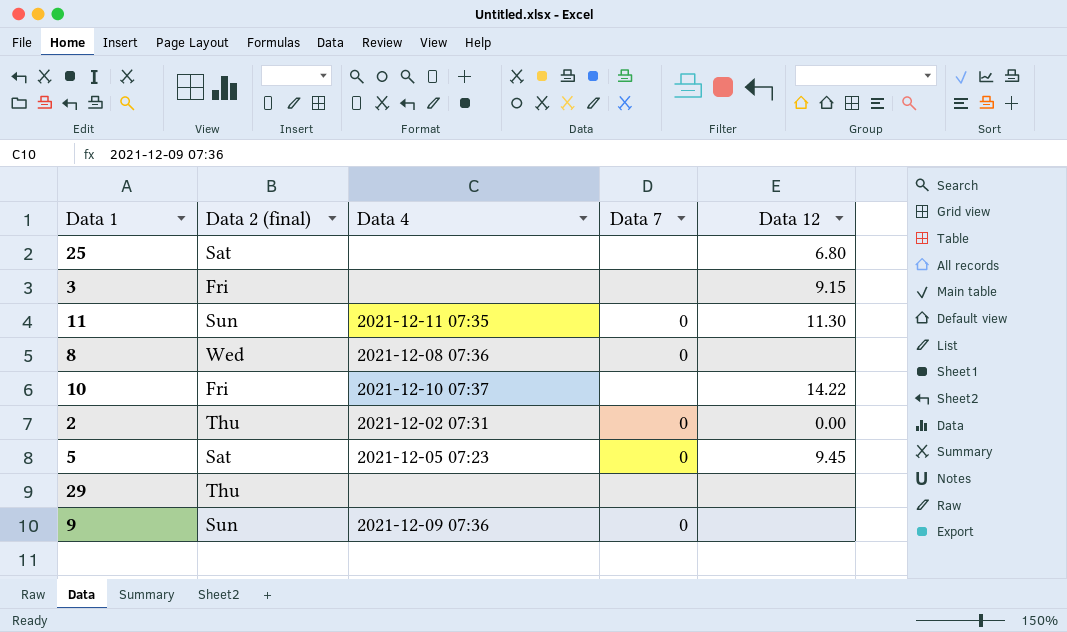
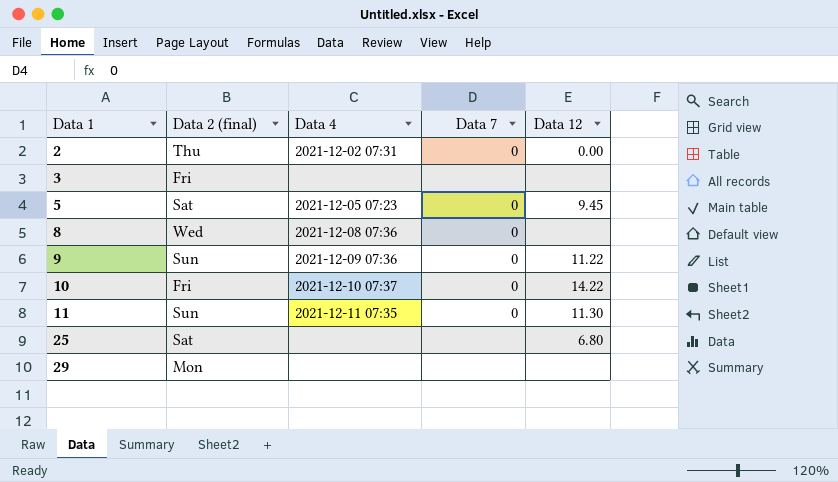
row order: none -> Data 1 ascending
3 | Data 12: 9.15 -> none
9 | Data 12: none -> 11.22
10 | Data 7: none -> 0
29 | Data 2 (final): Thu -> Mon

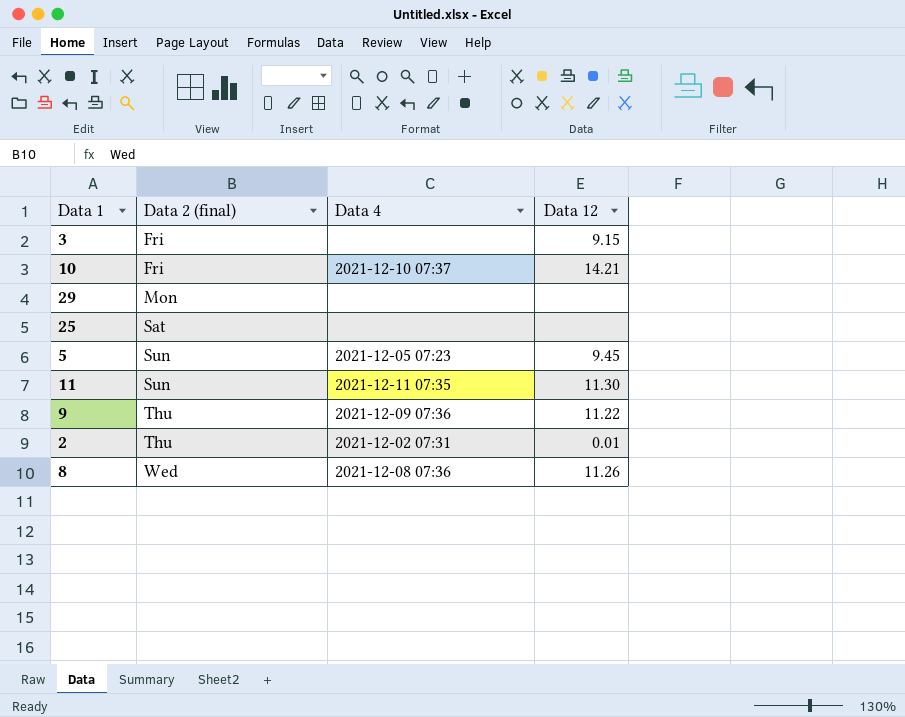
row order: Data 1 ascending -> Data 2 (final) ascending
column Data 7 | position: 4 -> none
3 | Data 12: none -> 9.15
10 | Data 12: 14.22 -> 14.21
25 | Data 12: 6.80 -> none
5 | Data 2 (final): Sat -> Sun
9 | Data 2 (final): Sun -> Thu
2 | Data 12: 0.00 -> 0.01
8 | Data 12: none -> 11.26

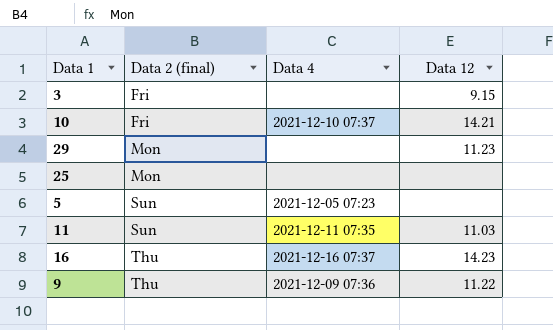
row 2: Thu | 2021-12-02 07:31 | 0.01 -> none
row 8: Wed | 2021-12-08 07:36 | 11.26 -> none
29 | Data 12: none -> 11.23
25 | Data 2 (final): Sat -> Mon
5 | Data 12: 9.45 -> none
11 | Data 12: 11.30 -> 11.03
row 16: none -> Thu | 2021-12-16 07:37 | 14.23

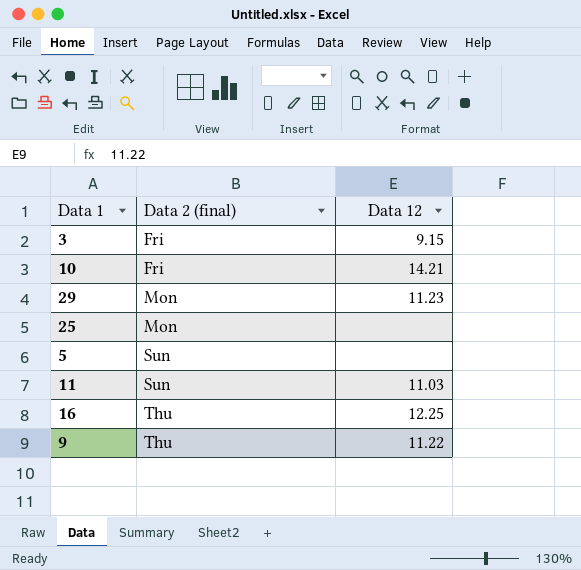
column Data 4 | position: 3 -> none
16 | Data 12: 14.23 -> 12.25

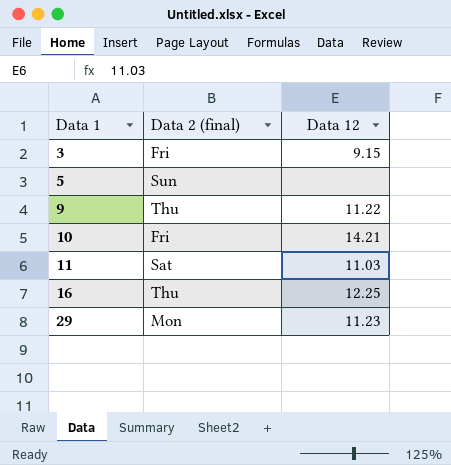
row order: Data 2 (final) ascending -> Data 1 ascending
row 25: Mon | none -> none
11 | Data 2 (final): Sun -> Sat

